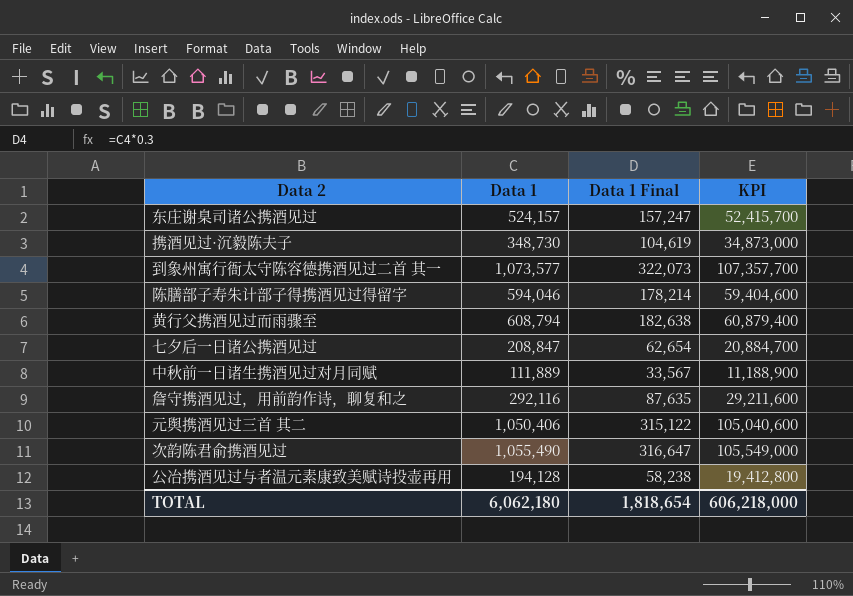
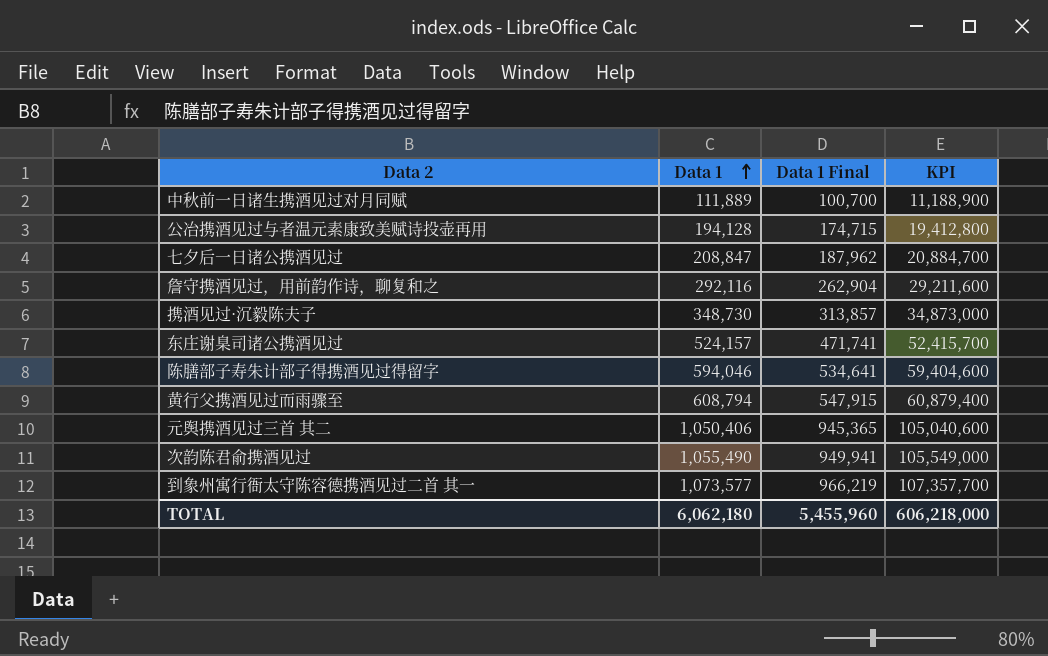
row order: none -> Data 1 ascending
column Data 1 Final | formula: [Data 1] * 0.3 -> [Data 1] * 0.9
TOTAL | Data 1 Final: 1,818,654 -> 5,455,960

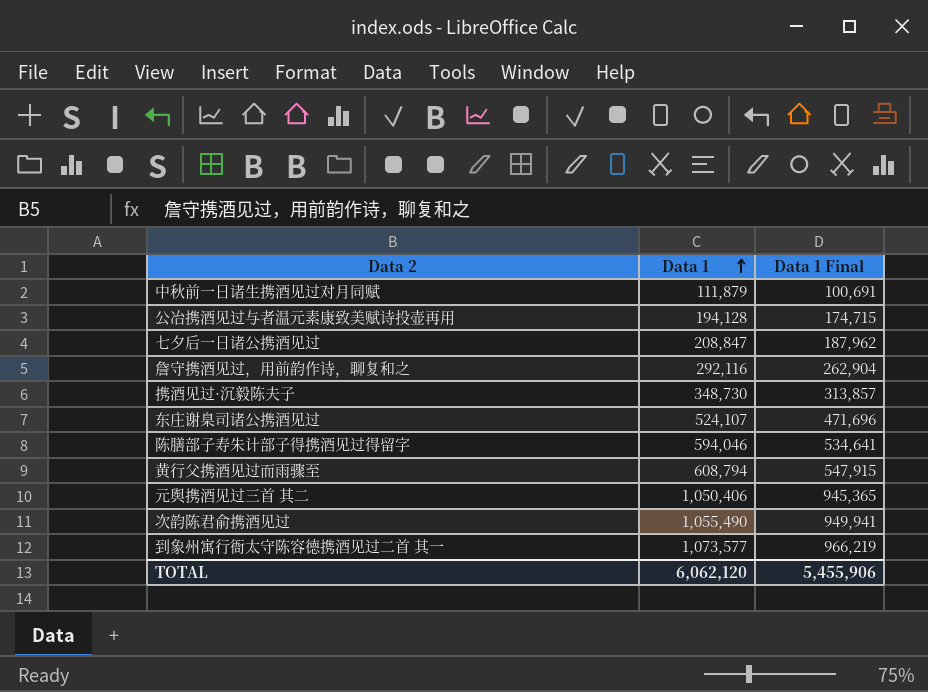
column KPI | formula: [Data 1] * 100 -> none
中秋前一日诸生携酒见过对月同赋 | Data 1: 111,889 -> 111,879
中秋前一日诸生携酒见过对月同赋 | Data 1 Final: 100,700 -> 100,691
东庄谢臬司诸公携酒见过 | Data 1: 524,157 -> 524,107
东庄谢臬司诸公携酒见过 | Data 1 Final: 471,741 -> 471,696
TOTAL | Data 1: 6,062,180 -> 6,062,120
TOTAL | Data 1 Final: 5,455,960 -> 5,455,906

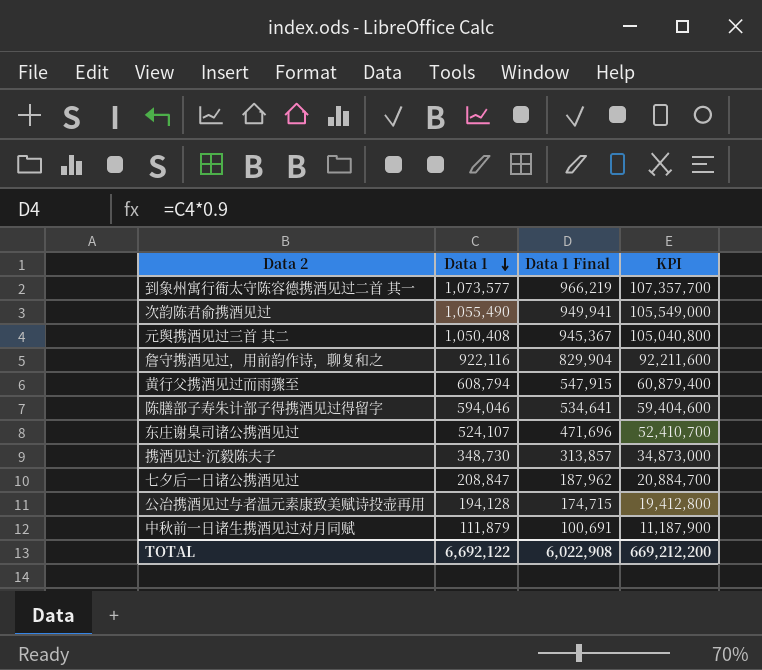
row order: Data 1 ascending -> Data 1 descending
column KPI | formula: none -> [Data 1] * 100
元舆携酒见过三首 其二 | Data 1: 1,050,406 -> 1,050,408
元舆携酒见过三首 其二 | Data 1 Final: 945,365 -> 945,367
詹守携酒见过，用前韵作诗，聊复和之 | Data 1: 292,116 -> 922,116
詹守携酒见过，用前韵作诗，聊复和之 | Data 1 Final: 262,904 -> 829,904
TOTAL | Data 1: 6,062,120 -> 6,692,122
TOTAL | Data 1 Final: 5,455,906 -> 6,022,908

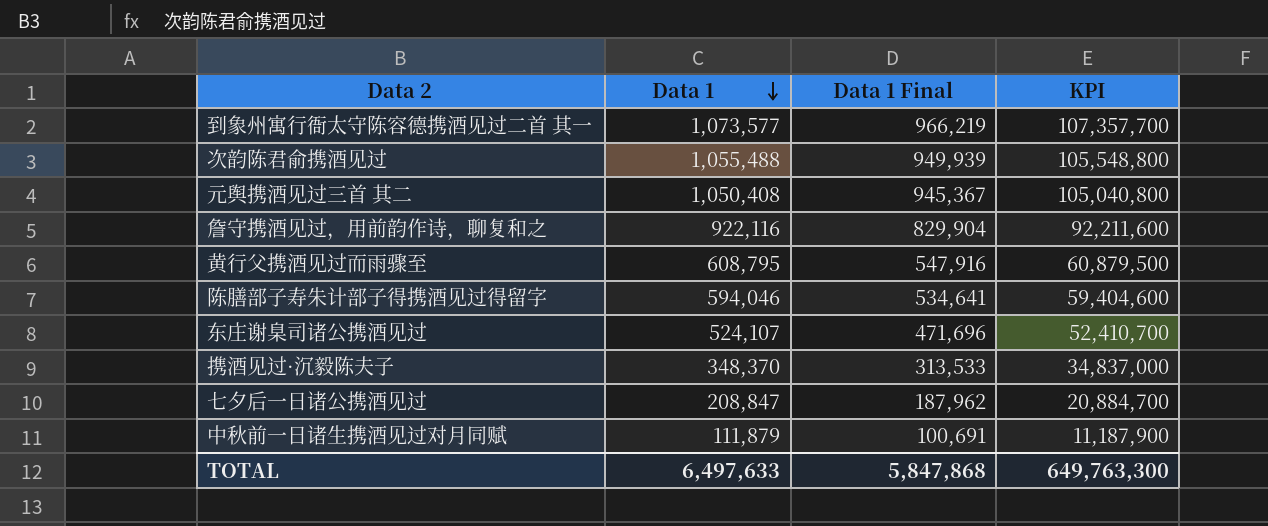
row 公冶携酒见过与者温元素康致美赋诗投壶再用: 194,128 | 174,715 | 19,412,800 -> none
次韵陈君俞携酒见过 | Data 1: 1,055,490 -> 1,055,488
次韵陈君俞携酒见过 | Data 1 Final: 949,941 -> 949,939
次韵陈君俞携酒见过 | KPI: 105,549,000 -> 105,548,800
黄行父携酒见过而雨骤至 | Data 1: 608,794 -> 608,795
黄行父携酒见过而雨骤至 | Data 1 Final: 547,915 -> 547,916
黄行父携酒见过而雨骤至 | KPI: 60,879,400 -> 60,879,500
携酒见过·沉毅陈夫子 | Data 1: 348,730 -> 348,370
携酒见过·沉毅陈夫子 | Data 1 Final: 313,857 -> 313,533
携酒见过·沉毅陈夫子 | KPI: 34,873,000 -> 34,837,000
TOTAL | Data 1: 6,692,122 -> 6,497,633
TOTAL | Data 1 Final: 6,022,908 -> 5,847,868
TOTAL | KPI: 669,212,200 -> 649,763,300

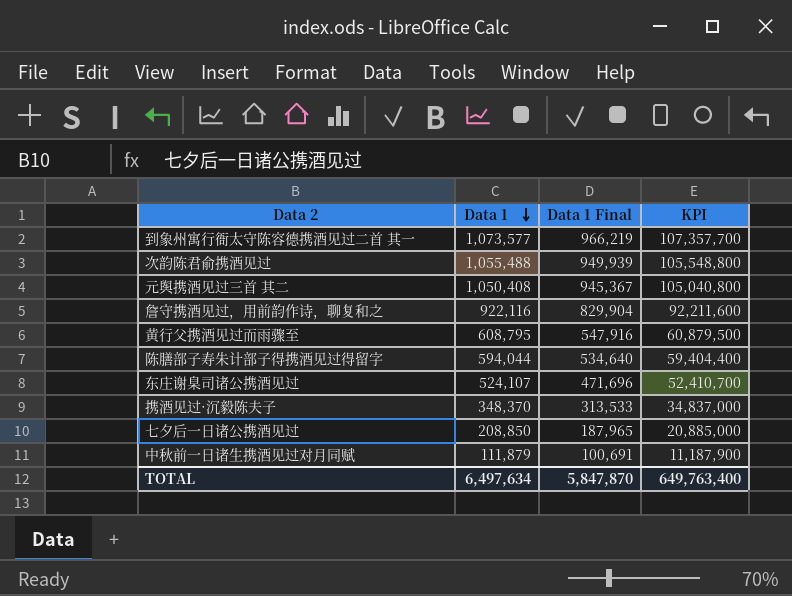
陈膳部子寿朱计部子得携酒见过得留字 | Data 1: 594,046 -> 594,044
陈膳部子寿朱计部子得携酒见过得留字 | Data 1 Final: 534,641 -> 534,640
陈膳部子寿朱计部子得携酒见过得留字 | KPI: 59,404,600 -> 59,404,400
七夕后一日诸公携酒见过 | Data 1: 208,847 -> 208,850
七夕后一日诸公携酒见过 | Data 1 Final: 187,962 -> 187,965
七夕后一日诸公携酒见过 | KPI: 20,884,700 -> 20,885,000
TOTAL | Data 1: 6,497,633 -> 6,497,634
TOTAL | Data 1 Final: 5,847,868 -> 5,847,870
TOTAL | KPI: 649,763,300 -> 649,763,400

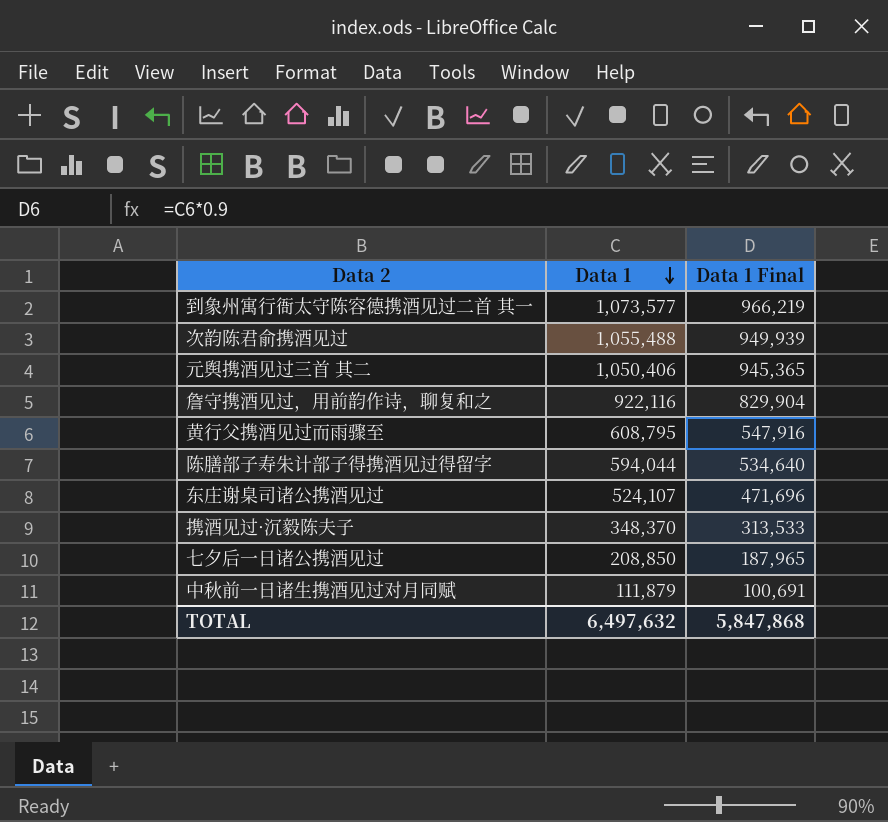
column KPI | formula: [Data 1] * 100 -> none
元舆携酒见过三首 其二 | Data 1: 1,050,408 -> 1,050,406
元舆携酒见过三首 其二 | Data 1 Final: 945,367 -> 945,365
TOTAL | Data 1: 6,497,634 -> 6,497,632
TOTAL | Data 1 Final: 5,847,870 -> 5,847,868

